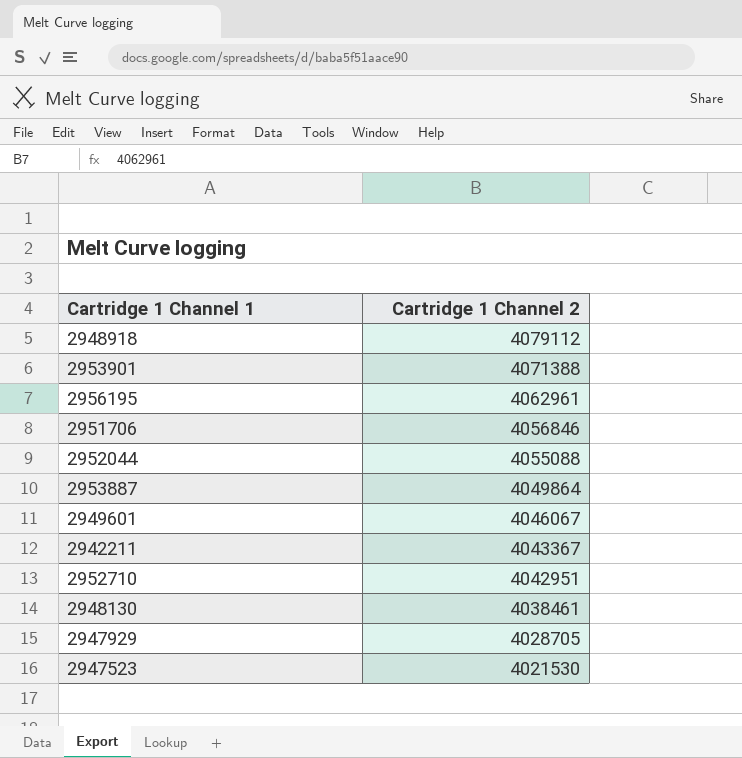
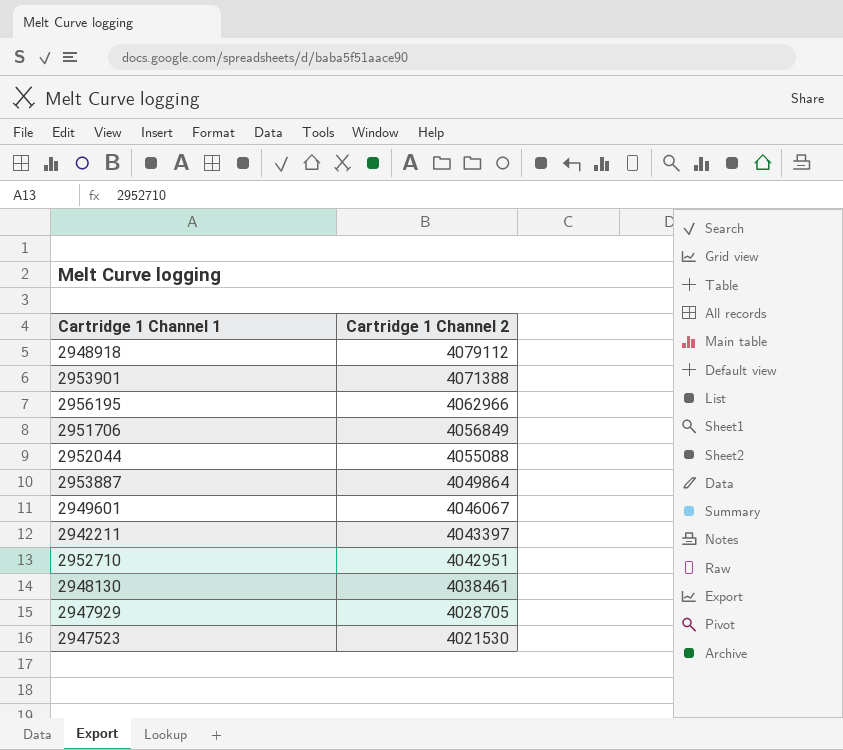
2956195 | Cartridge 1 Channel 2: 4062961 -> 4062966
2951706 | Cartridge 1 Channel 2: 4056846 -> 4056849
2942211 | Cartridge 1 Channel 2: 4043367 -> 4043397

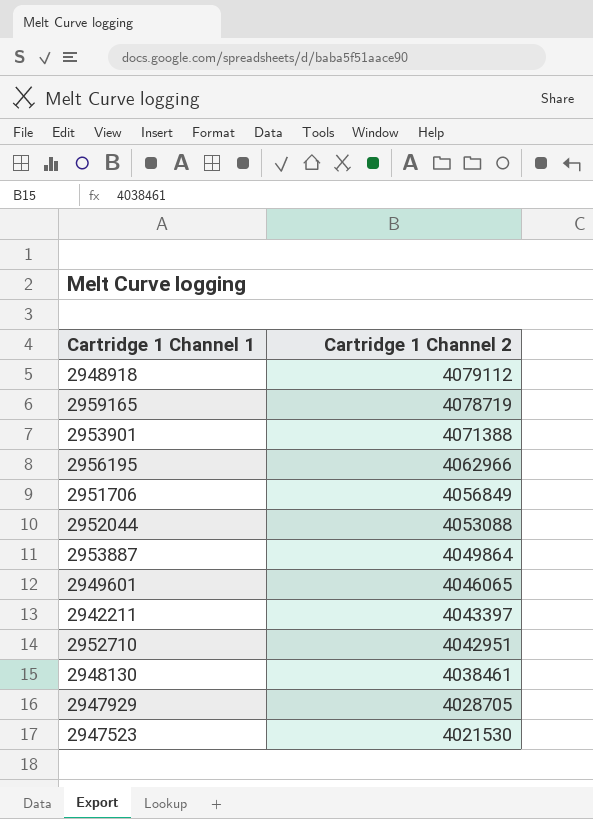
row 2959165: none -> 4078719
2952044 | Cartridge 1 Channel 2: 4055088 -> 4053088
2949601 | Cartridge 1 Channel 2: 4046067 -> 4046065

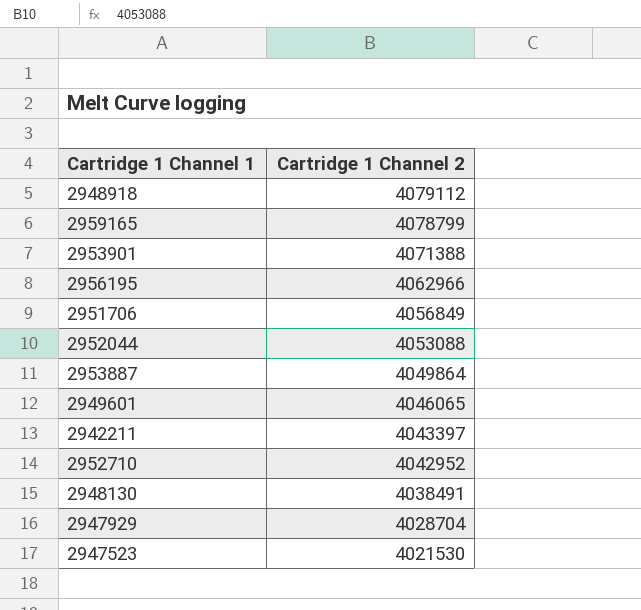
2959165 | Cartridge 1 Channel 2: 4078719 -> 4078799
2952710 | Cartridge 1 Channel 2: 4042951 -> 4042952
2948130 | Cartridge 1 Channel 2: 4038461 -> 4038491
2947929 | Cartridge 1 Channel 2: 4028705 -> 4028704

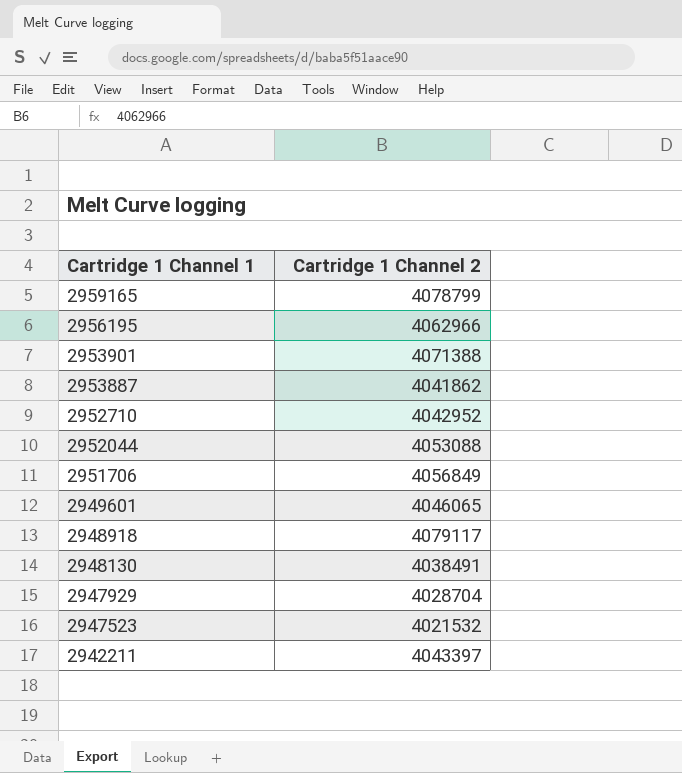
row order: Cartridge 1 Channel 2 descending -> Cartridge 1 Channel 1 descending
2953887 | Cartridge 1 Channel 2: 4049864 -> 4041862
2948918 | Cartridge 1 Channel 2: 4079112 -> 4079117
2947523 | Cartridge 1 Channel 2: 4021530 -> 4021532

